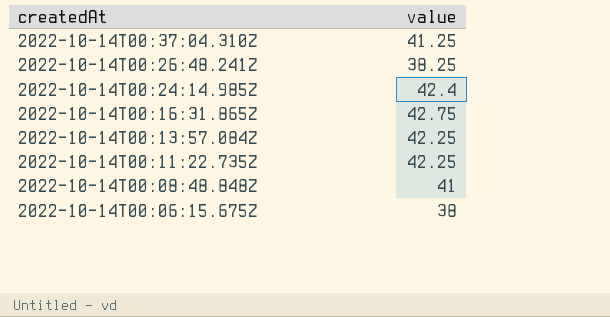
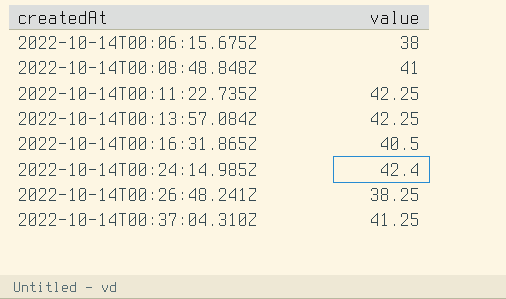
row order: createdAt descending -> createdAt ascending
2022-10-14T00:16:31.865Z | value: 42.75 -> 40.5

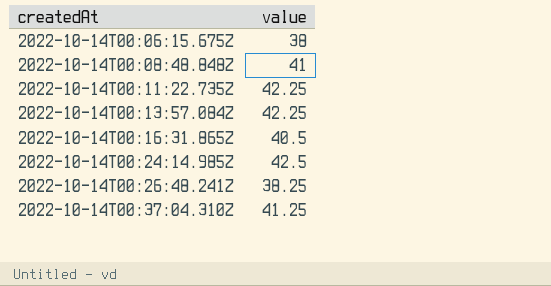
2022-10-14T00:24:14.985Z | value: 42.4 -> 42.5

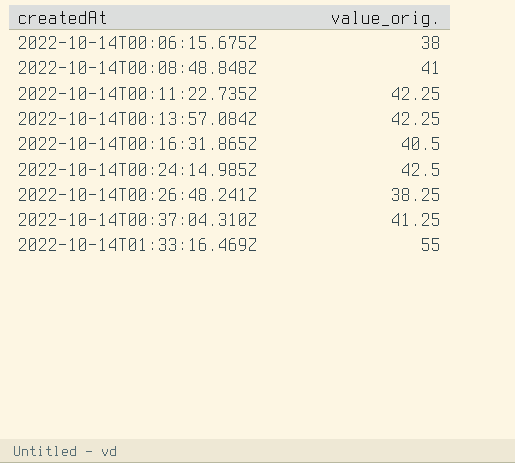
column name: value -> value_orig.
row 2022-10-14T01:33:16.469Z: none -> 55

